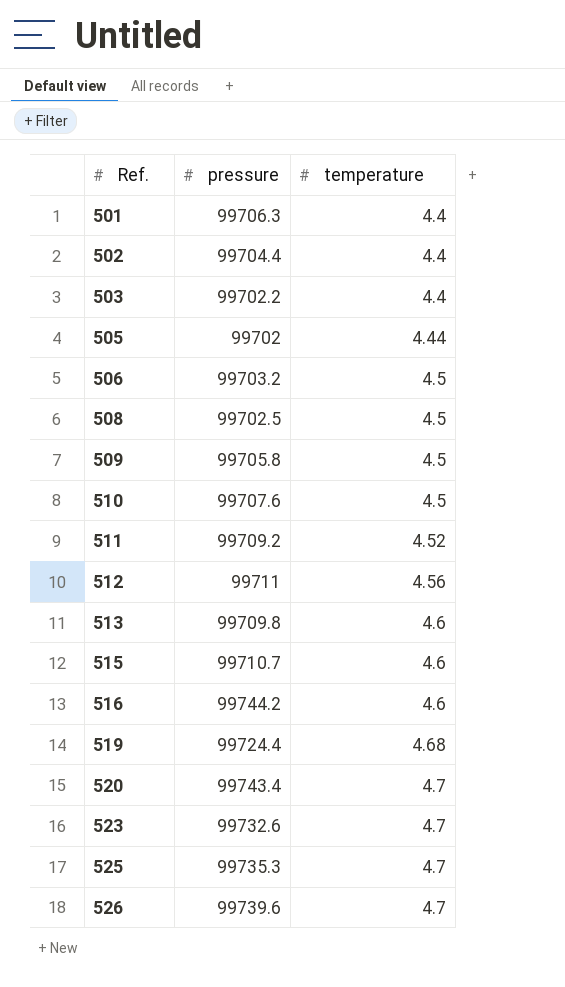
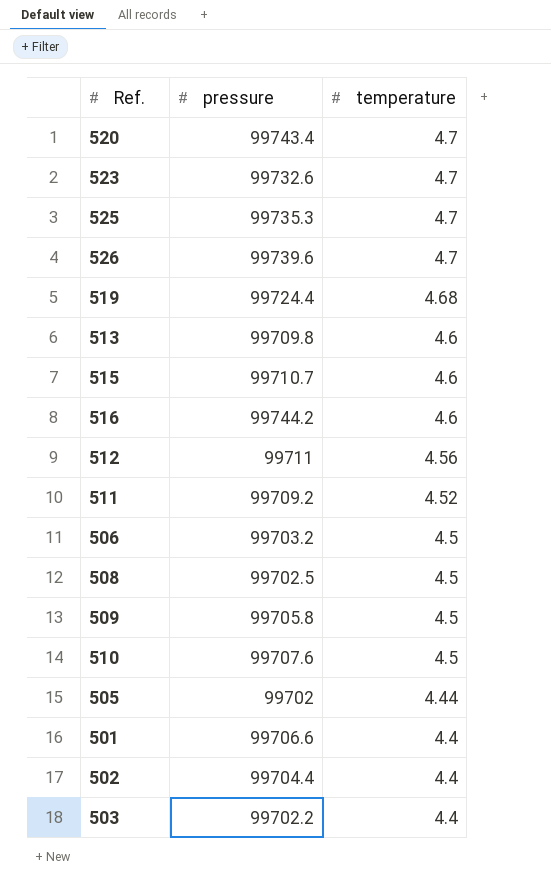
row order: Ref. ascending -> temperature descending
501 | pressure: 99706.3 -> 99706.6

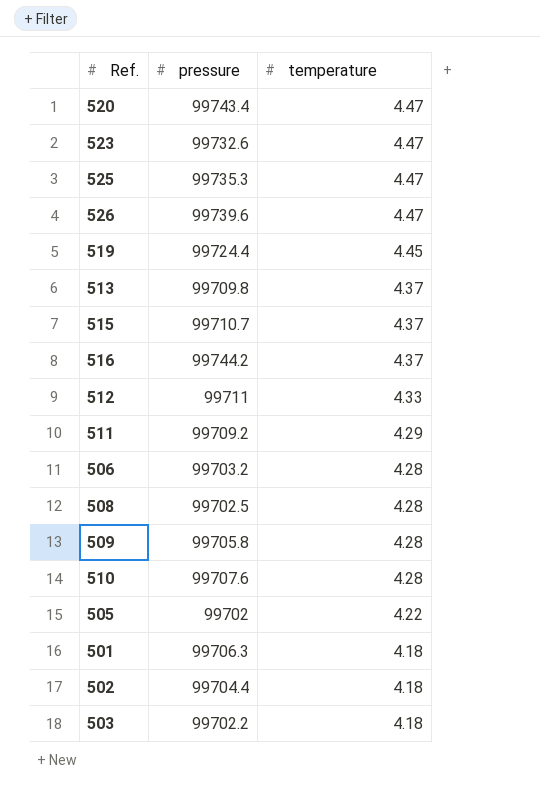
520 | temperature: 4.7 -> 4.47
523 | temperature: 4.7 -> 4.47
525 | temperature: 4.7 -> 4.47
526 | temperature: 4.7 -> 4.47
519 | temperature: 4.68 -> 4.45
513 | temperature: 4.6 -> 4.37
515 | temperature: 4.6 -> 4.37
516 | temperature: 4.6 -> 4.37
512 | temperature: 4.56 -> 4.33
511 | temperature: 4.52 -> 4.29
506 | temperature: 4.5 -> 4.28
508 | temperature: 4.5 -> 4.28
509 | temperature: 4.5 -> 4.28
510 | temperature: 4.5 -> 4.28
505 | temperature: 4.44 -> 4.22
501 | pressure: 99706.6 -> 99706.3
501 | temperature: 4.4 -> 4.18
502 | temperature: 4.4 -> 4.18
503 | temperature: 4.4 -> 4.18

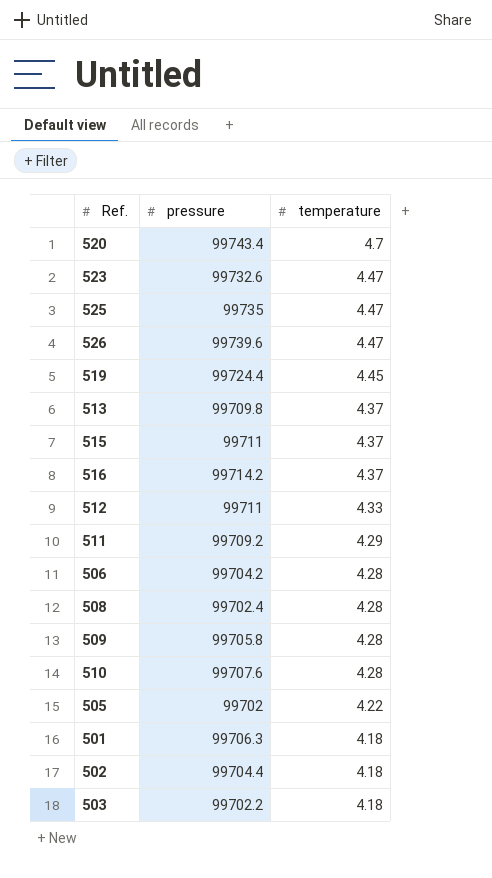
520 | temperature: 4.47 -> 4.7
525 | pressure: 99735.3 -> 99735
515 | pressure: 99710.7 -> 99711
516 | pressure: 99744.2 -> 99714.2
506 | pressure: 99703.2 -> 99704.2
508 | pressure: 99702.5 -> 99702.4

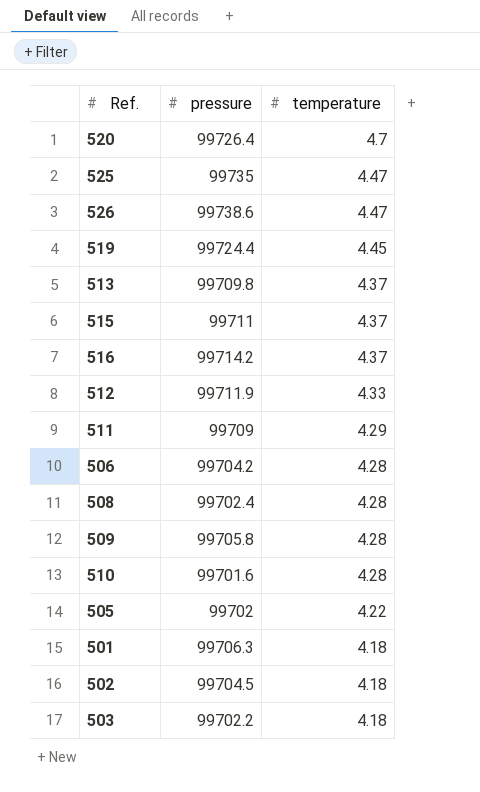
row 523: 99732.6 | 4.47 -> none
520 | pressure: 99743.4 -> 99726.4
526 | pressure: 99739.6 -> 99738.6
512 | pressure: 99711 -> 99711.9
511 | pressure: 99709.2 -> 99709
510 | pressure: 99707.6 -> 99701.6
502 | pressure: 99704.4 -> 99704.5

